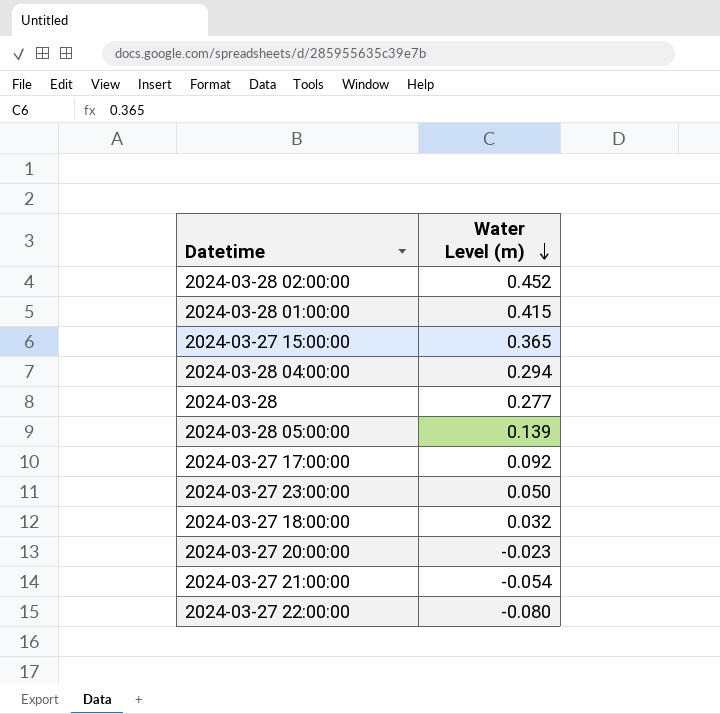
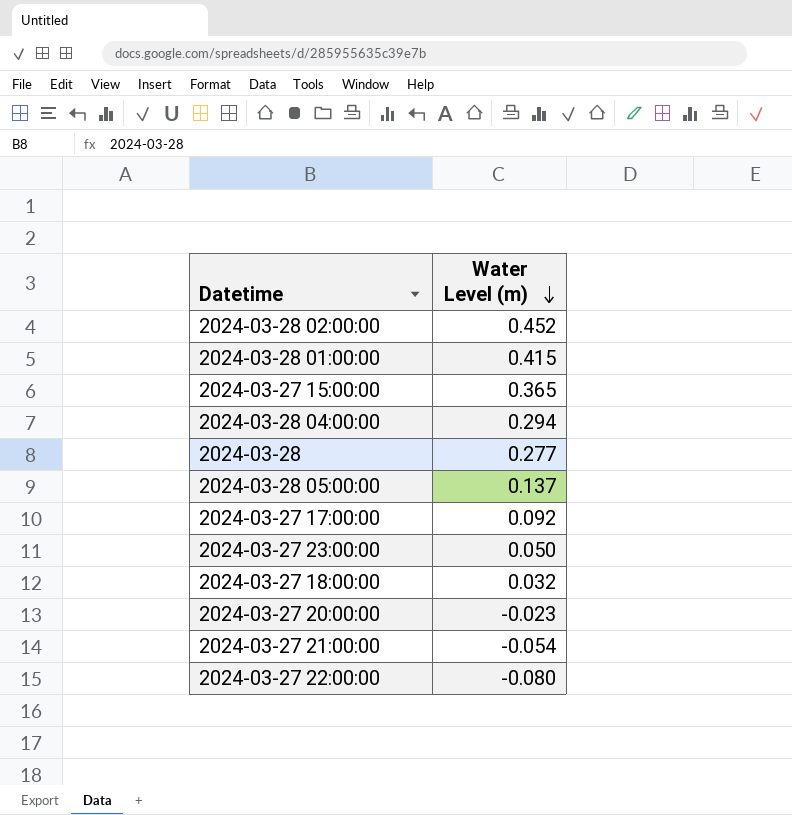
2024-03-28 05:00:00 | Water Level (m): 0.139 -> 0.137

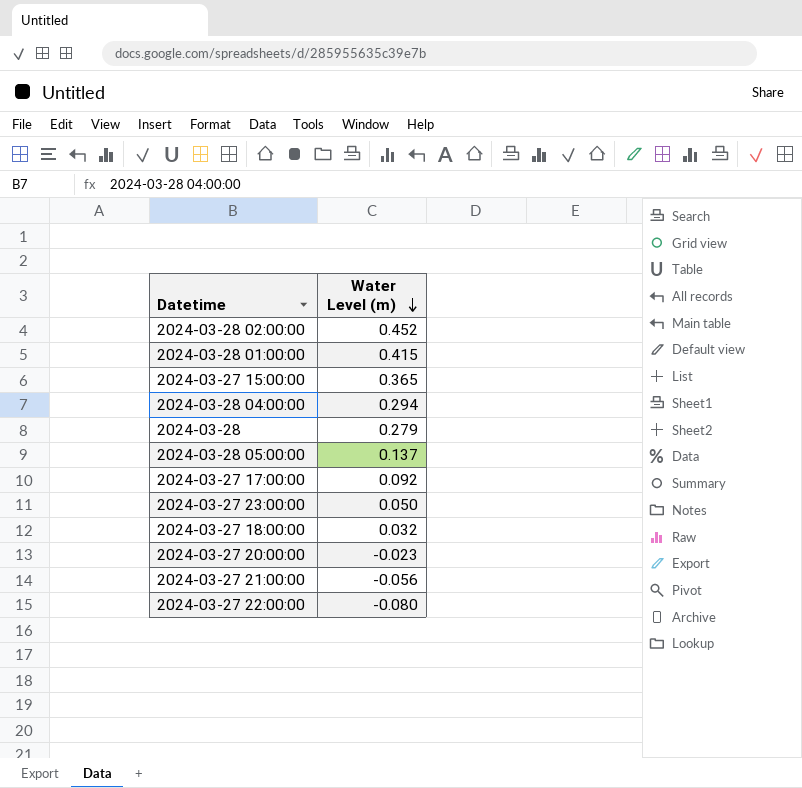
2024-03-28 | Water Level (m): 0.277 -> 0.279
2024-03-27 21:00:00 | Water Level (m): -0.054 -> -0.056

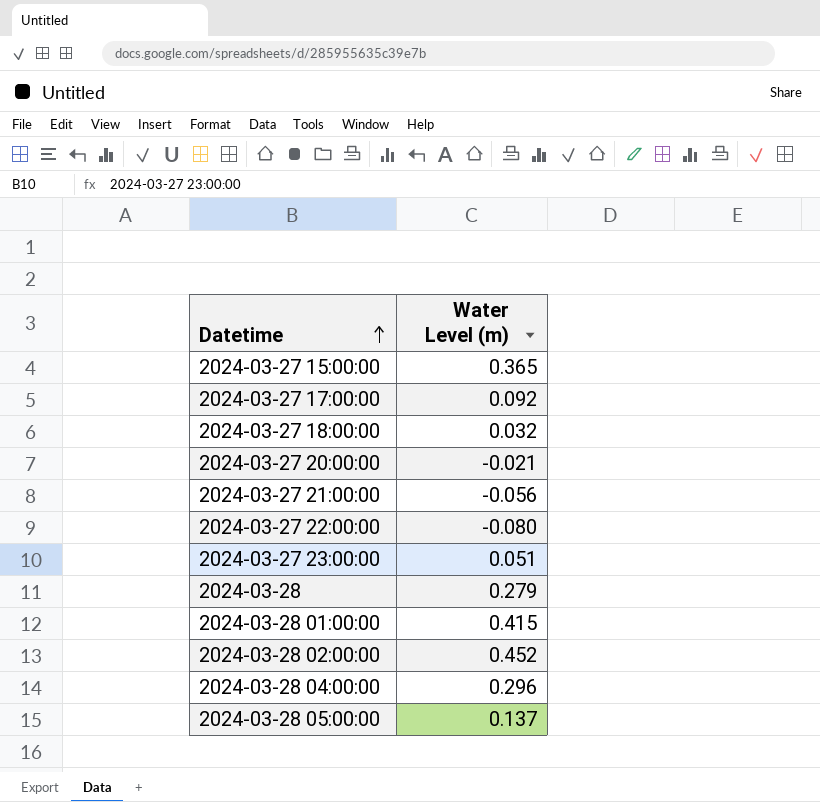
row order: Water Level (m) descending -> Datetime ascending
2024-03-27 20:00:00 | Water Level (m): -0.023 -> -0.021
2024-03-27 23:00:00 | Water Level (m): 0.050 -> 0.051
2024-03-28 04:00:00 | Water Level (m): 0.294 -> 0.296

